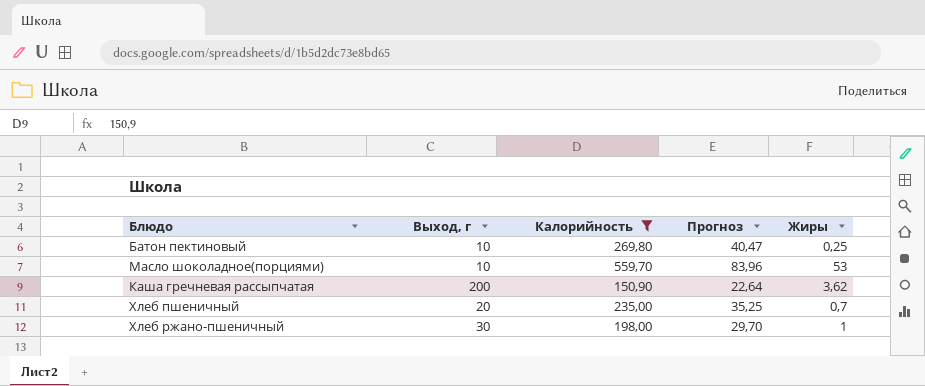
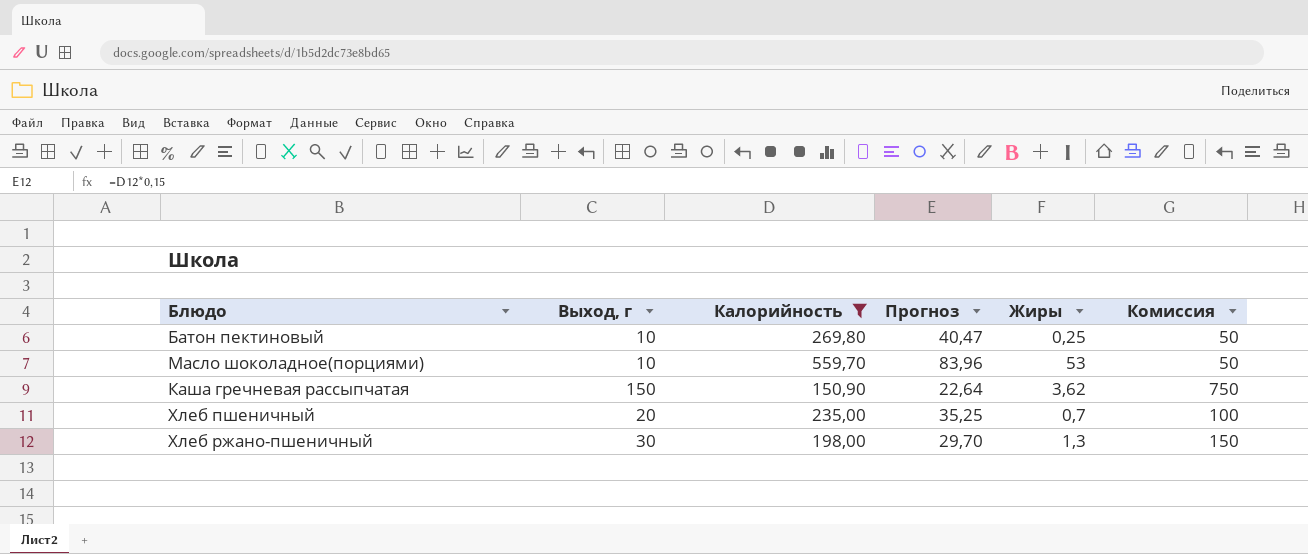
column Комиссия | formula: none -> [Выход, г] * 5
Каша гречневая рассыпчатая | Выход, г: 200 -> 150
Хлеб ржано-пшеничный | Жиры: 1 -> 1,3

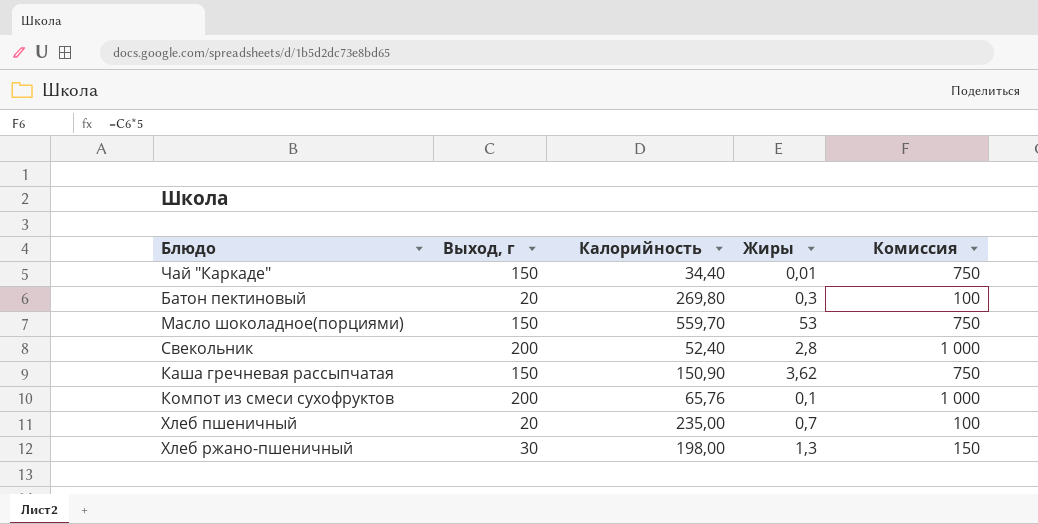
filter: Калорийность >= 150,90 -> none
column Прогноз | formula: [Калорийность] * 0,15 -> none
Батон пектиновый | Выход, г: 10 -> 20
Батон пектиновый | Жиры: 0,25 -> 0,3
Батон пектиновый | Комиссия: 50 -> 100
Масло шоколадное(порциями) | Выход, г: 10 -> 150
Масло шоколадное(порциями) | Комиссия: 50 -> 750

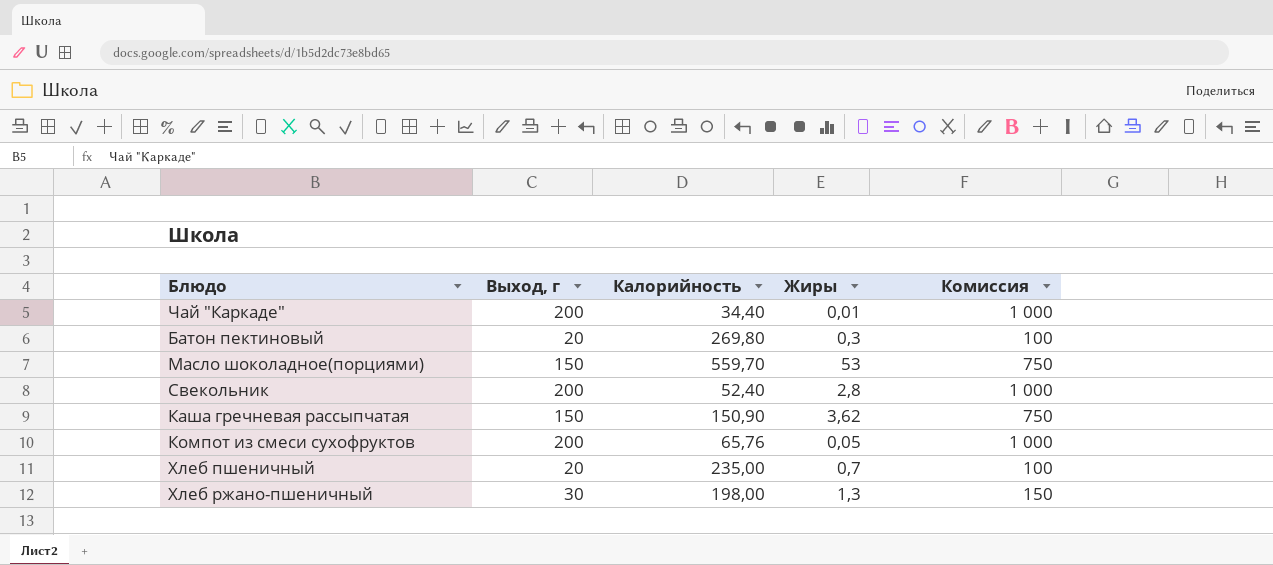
Чай "Каркаде" | Выход, г: 150 -> 200
Чай "Каркаде" | Комиссия: 750 -> 1 000
Компот из смеси сухофруктов | Жиры: 0,1 -> 0,05

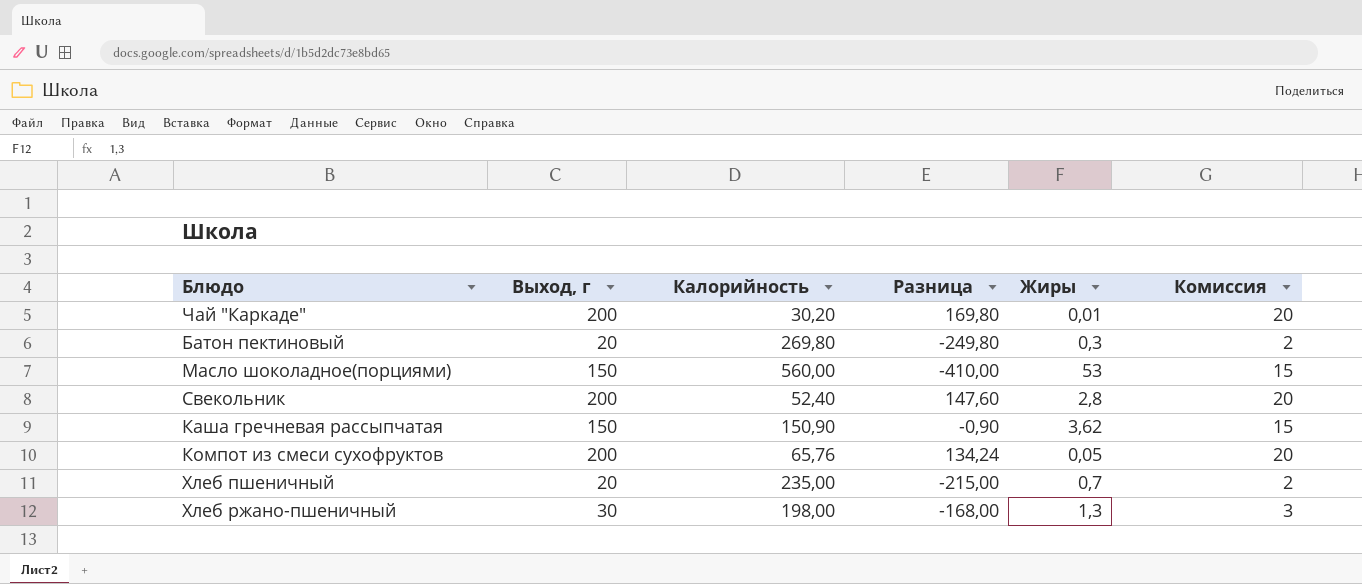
column Разница | formula: none -> [Выход, г] - [Калорийность]
column Комиссия | formula: [Выход, г] * 5 -> [Выход, г] * 0,1
Чай "Каркаде" | Калорийность: 34,40 -> 30,20
Масло шоколадное(порциями) | Калорийность: 559,70 -> 560,00

